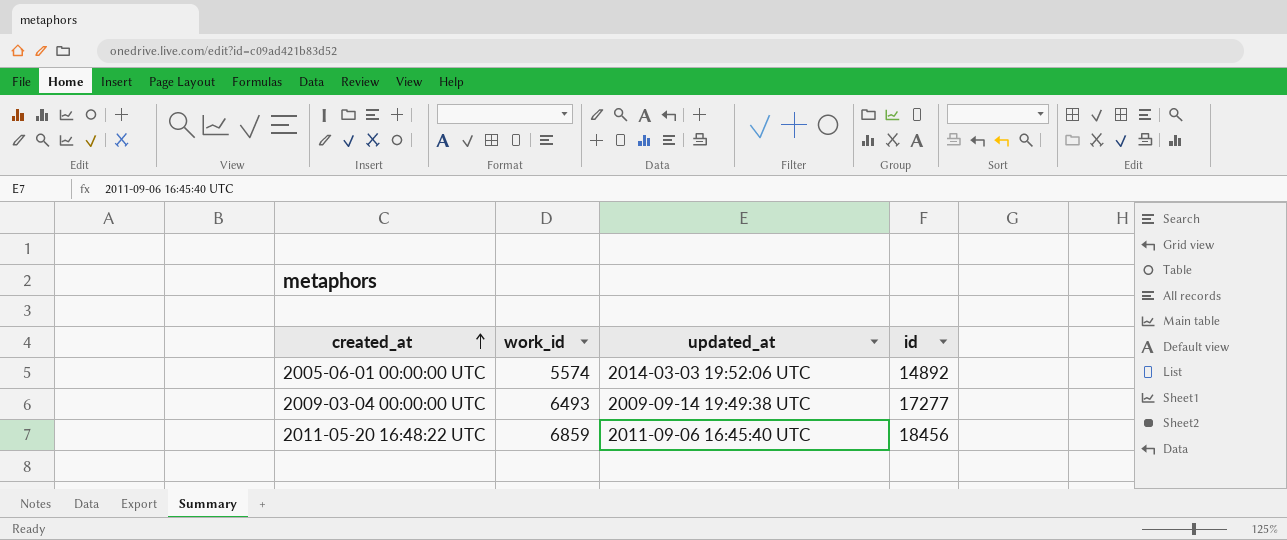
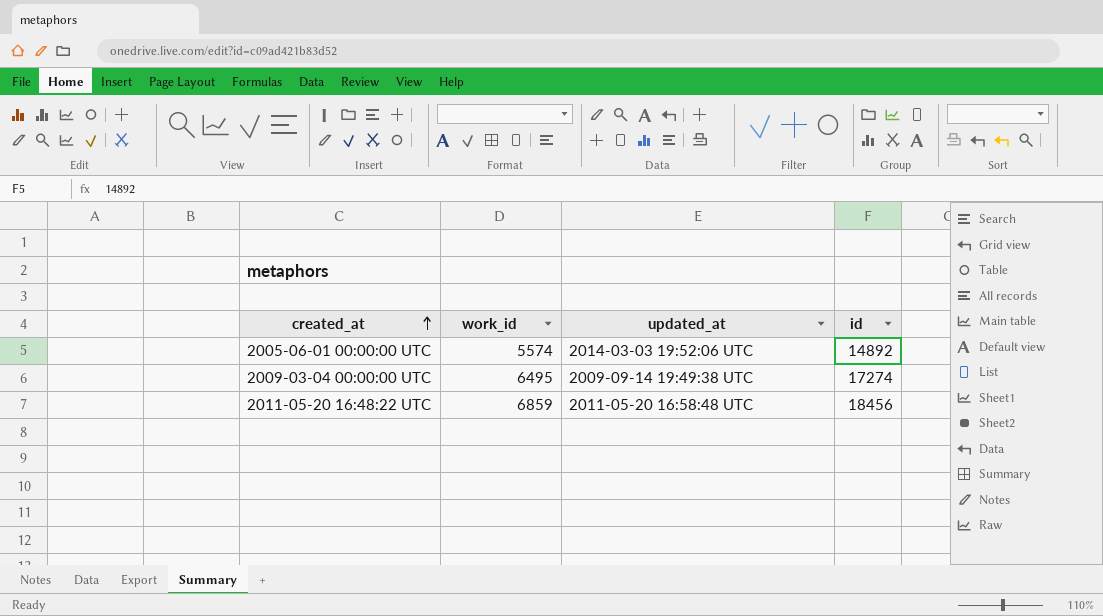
2009-03-04 00:00:00 UTC | work_id: 6493 -> 6495
2009-03-04 00:00:00 UTC | id: 17277 -> 17274
2011-05-20 16:48:22 UTC | updated_at: 2011-09-06 16:45:40 UTC -> 2011-05-20 16:58:48 UTC

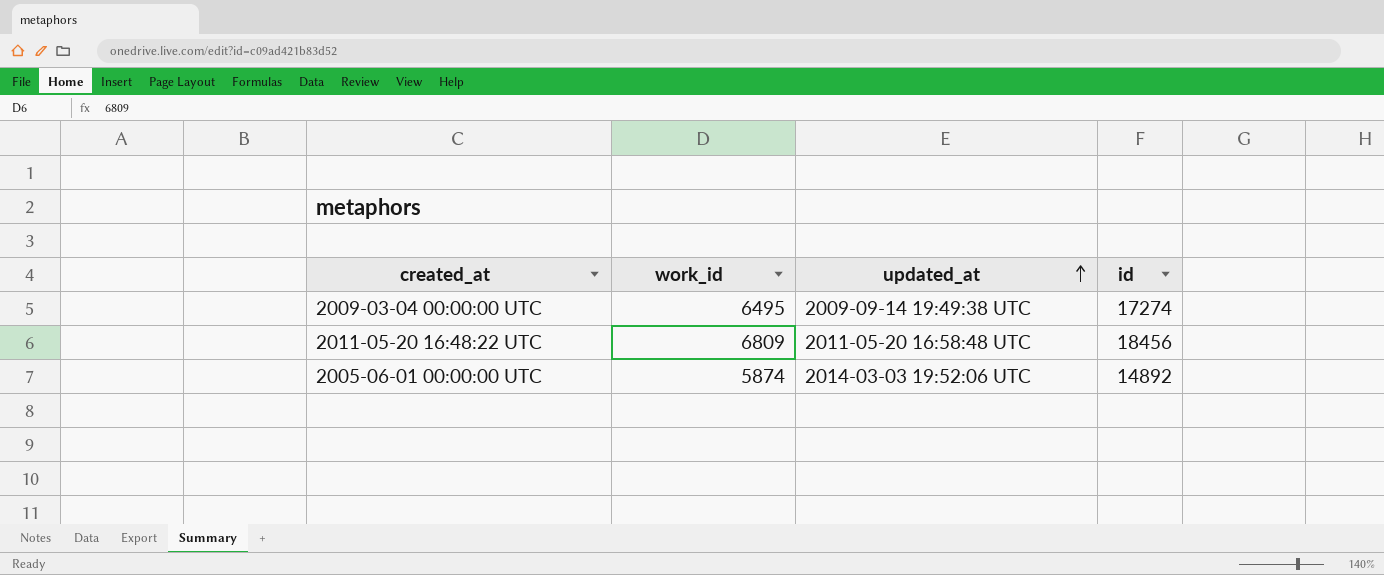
row order: created_at ascending -> updated_at ascending
2011-05-20 16:48:22 UTC | work_id: 6859 -> 6809
2005-06-01 00:00:00 UTC | work_id: 5574 -> 5874

